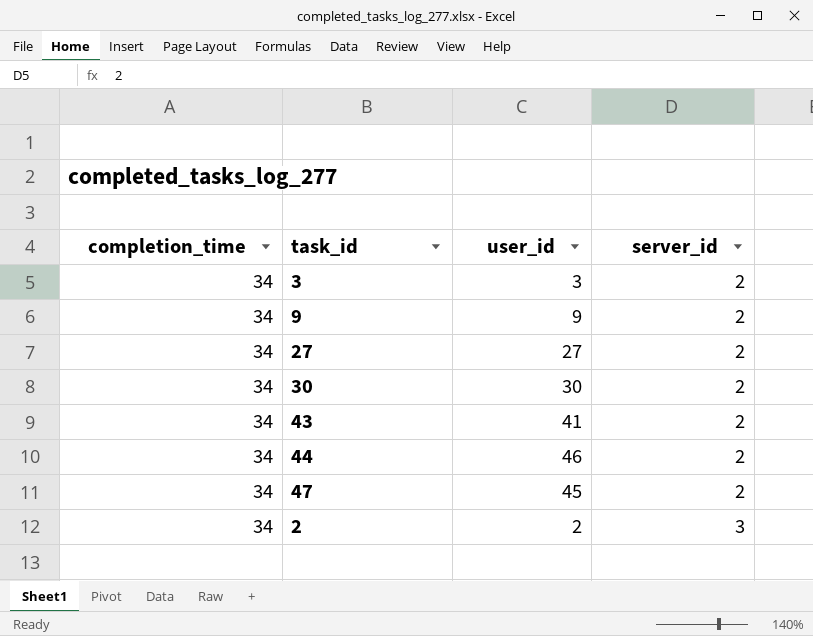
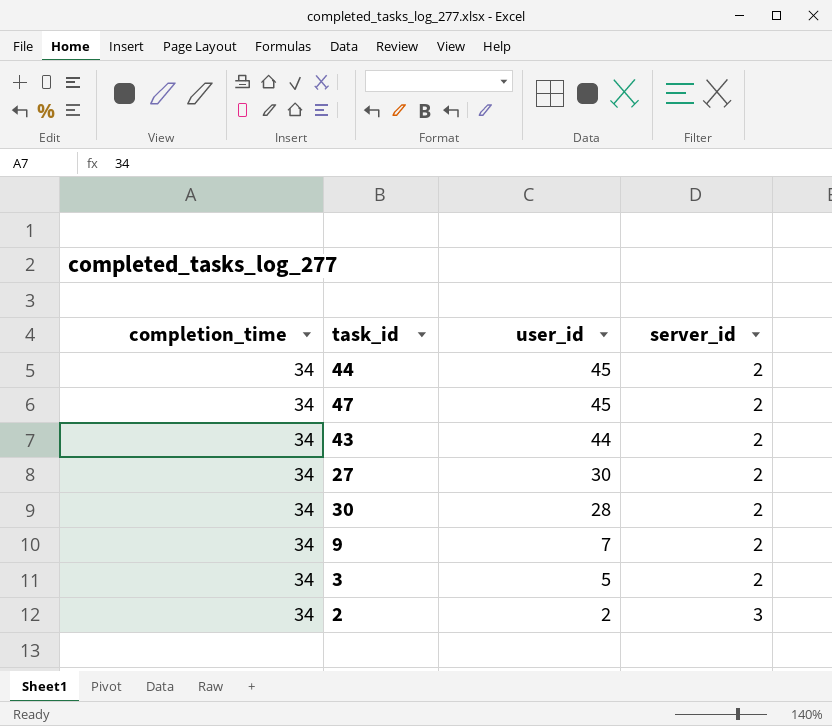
row order: server_id ascending -> user_id descending
44 | user_id: 46 -> 45
43 | user_id: 41 -> 44
27 | user_id: 27 -> 30
30 | user_id: 30 -> 28
9 | user_id: 9 -> 7
3 | user_id: 3 -> 5

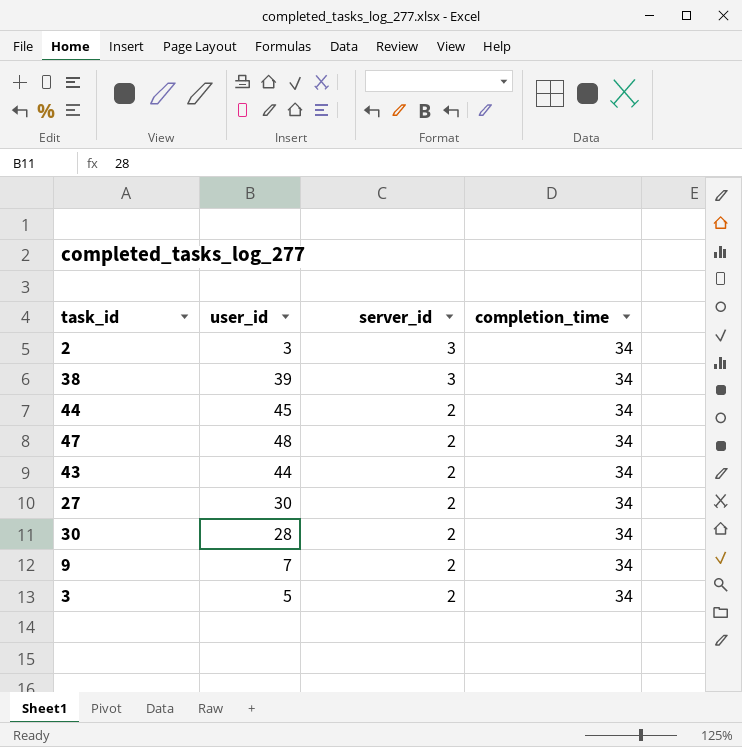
row order: user_id descending -> server_id descending
column completion_time | position: 1 -> 4
2 | user_id: 2 -> 3
row 38: none -> 39 | 3 | 34
47 | user_id: 45 -> 48

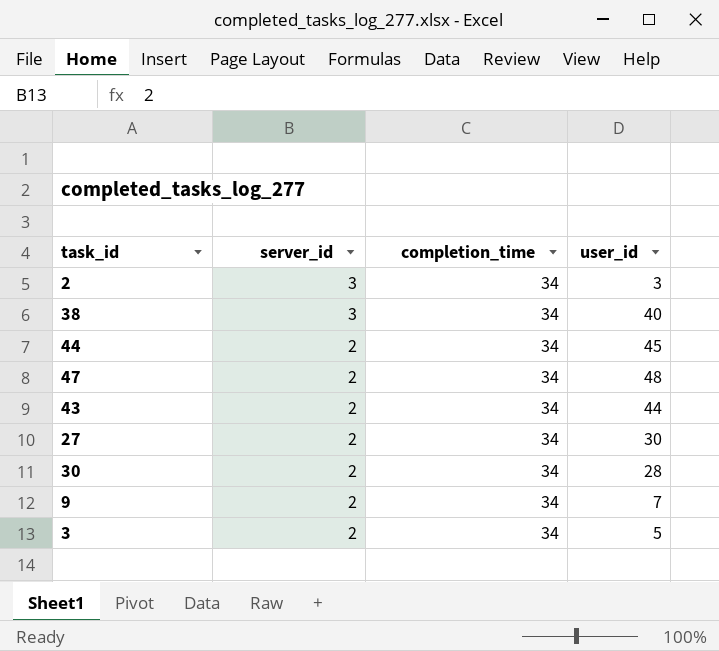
column user_id | position: 2 -> 4
38 | user_id: 39 -> 40

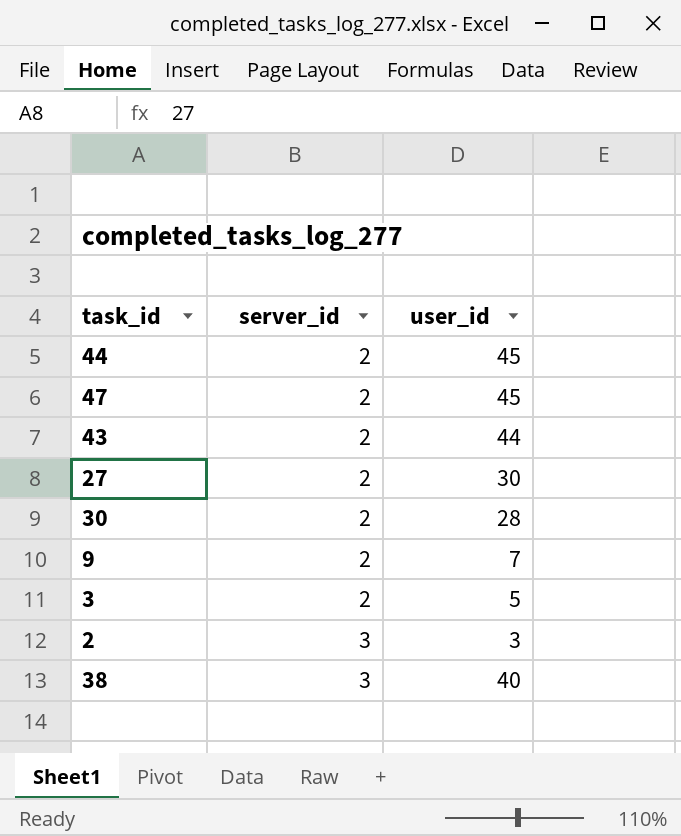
row order: server_id descending -> server_id ascending
column completion_time | position: 3 -> none
47 | user_id: 48 -> 45

